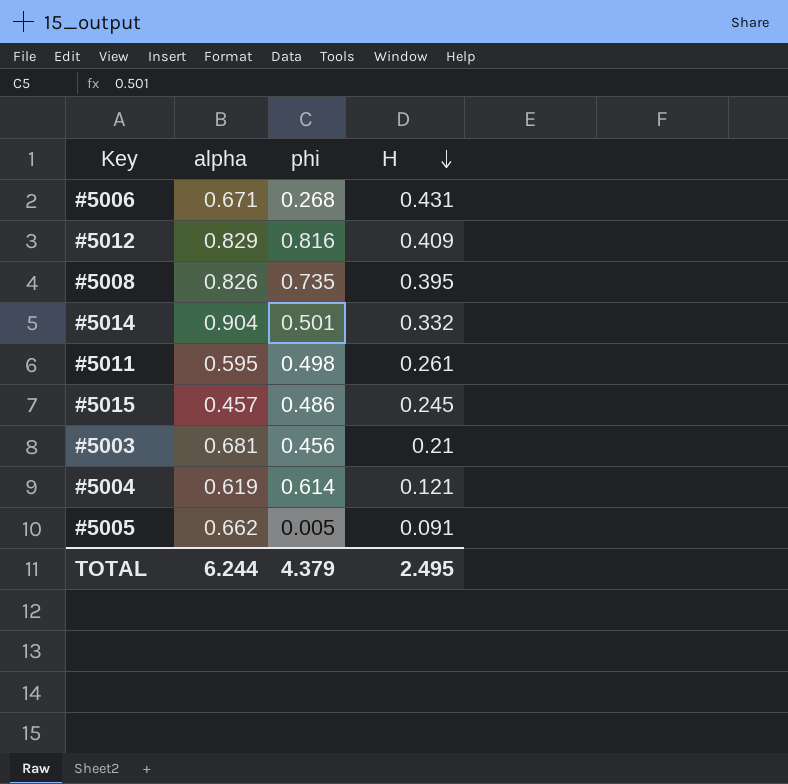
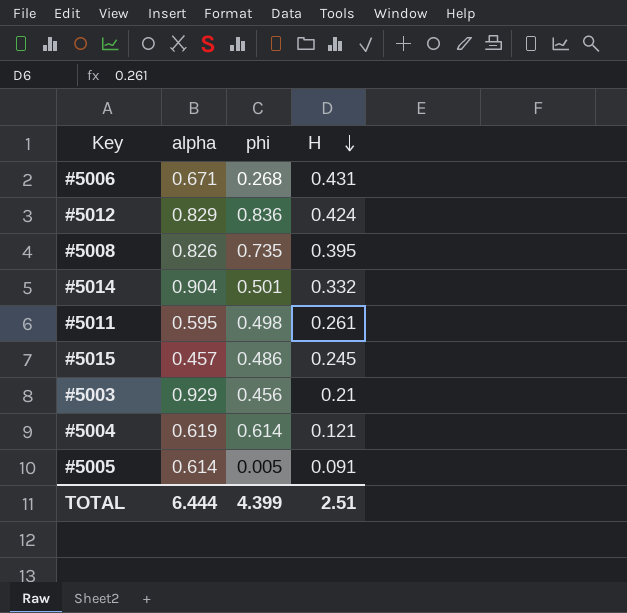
#5012 | phi: 0.816 -> 0.836
#5012 | H: 0.409 -> 0.424
#5003 | alpha: 0.681 -> 0.929
#5005 | alpha: 0.662 -> 0.614
TOTAL | alpha: 6.244 -> 6.444
TOTAL | phi: 4.379 -> 4.399
TOTAL | H: 2.495 -> 2.51

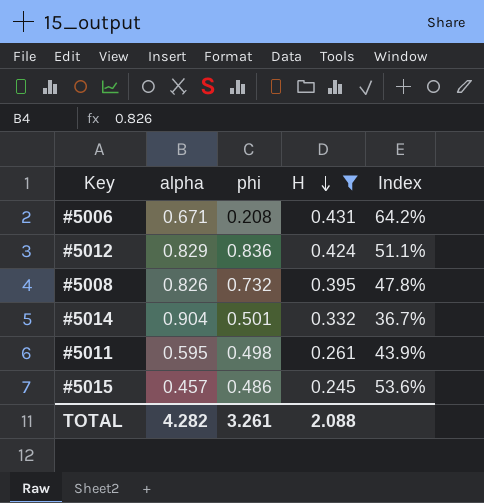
filter: none -> H >= 0.245
column Index | formula: none -> [H] / [alpha]
#5006 | phi: 0.268 -> 0.208
#5008 | phi: 0.735 -> 0.732
TOTAL | alpha: 6.444 -> 4.282
TOTAL | phi: 4.399 -> 3.261
TOTAL | H: 2.51 -> 2.088

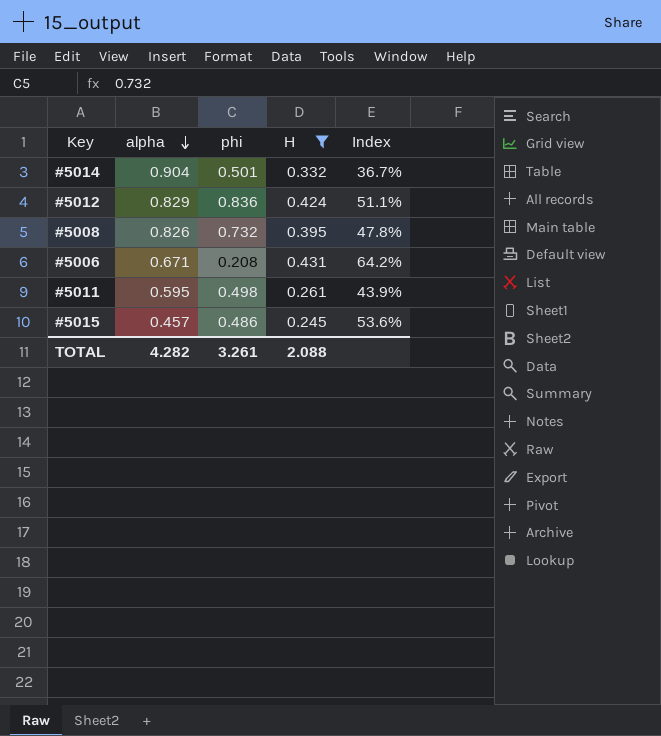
row order: H descending -> alpha descending

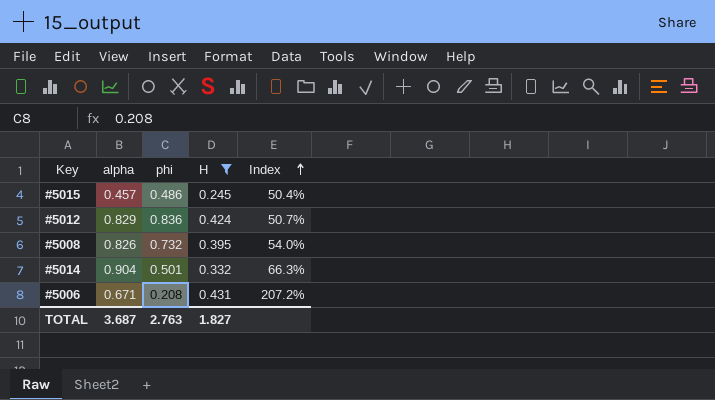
row order: alpha descending -> Index ascending
column Index | formula: [H] / [alpha] -> [H] / [phi]
row #5011: 0.595 | 0.498 | 0.261 | 43.9% -> none
TOTAL | alpha: 4.282 -> 3.687
TOTAL | phi: 3.261 -> 2.763
TOTAL | H: 2.088 -> 1.827

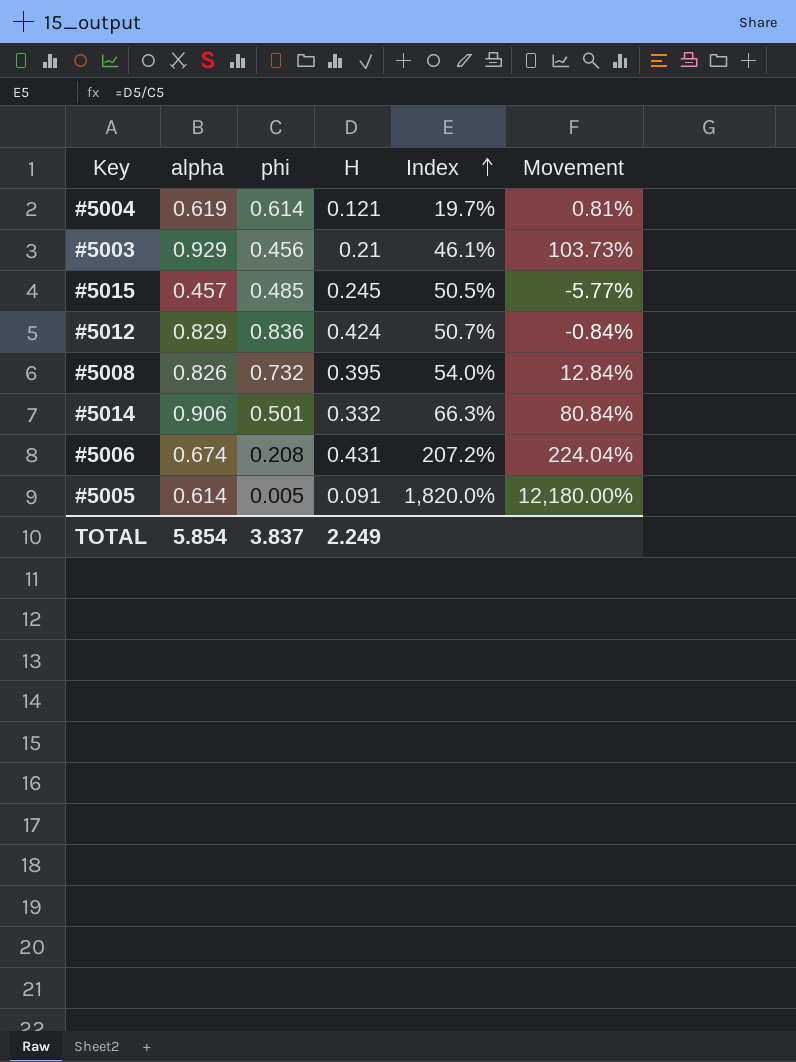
filter: H >= 0.245 -> none
column Movement | formula: none -> ([alpha] - [phi]) / [phi]
#5015 | phi: 0.486 -> 0.485
#5015 | Index: 50.4% -> 50.5%
#5014 | alpha: 0.904 -> 0.906
#5006 | alpha: 0.671 -> 0.674
TOTAL | alpha: 3.687 -> 5.854
TOTAL | phi: 2.763 -> 3.837
TOTAL | H: 1.827 -> 2.249

